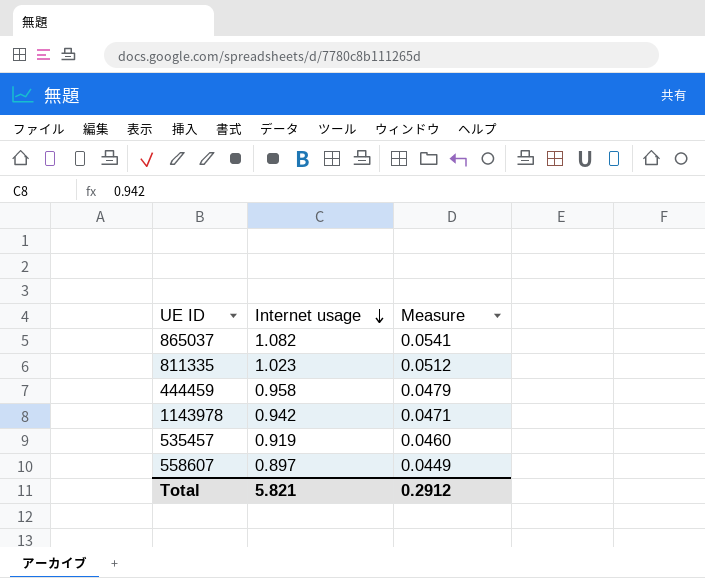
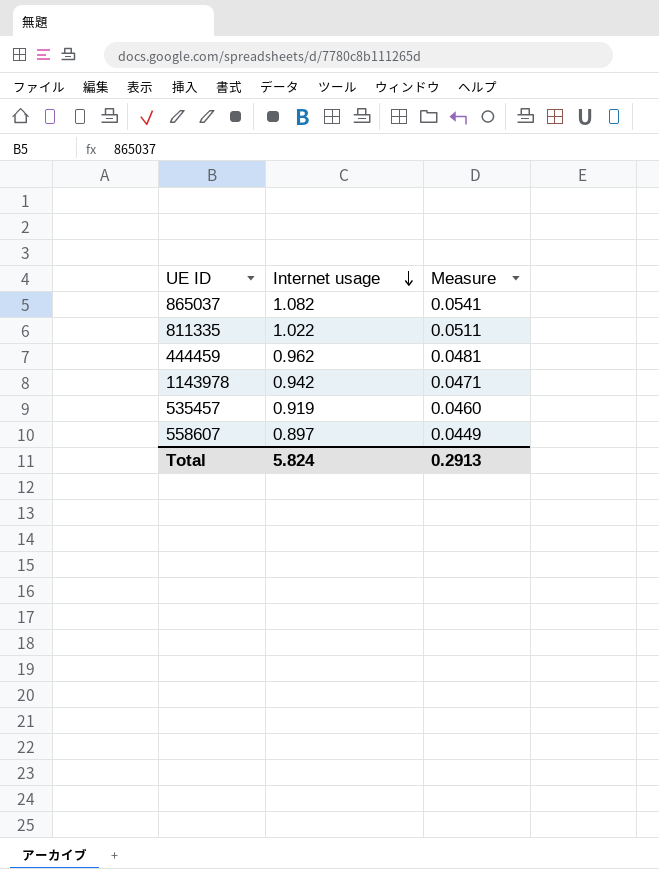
811335 | Internet usage: 1.023 -> 1.022
811335 | Measure: 0.0512 -> 0.0511
444459 | Internet usage: 0.958 -> 0.962
444459 | Measure: 0.0479 -> 0.0481
Total | Internet usage: 5.821 -> 5.824
Total | Measure: 0.2912 -> 0.2913

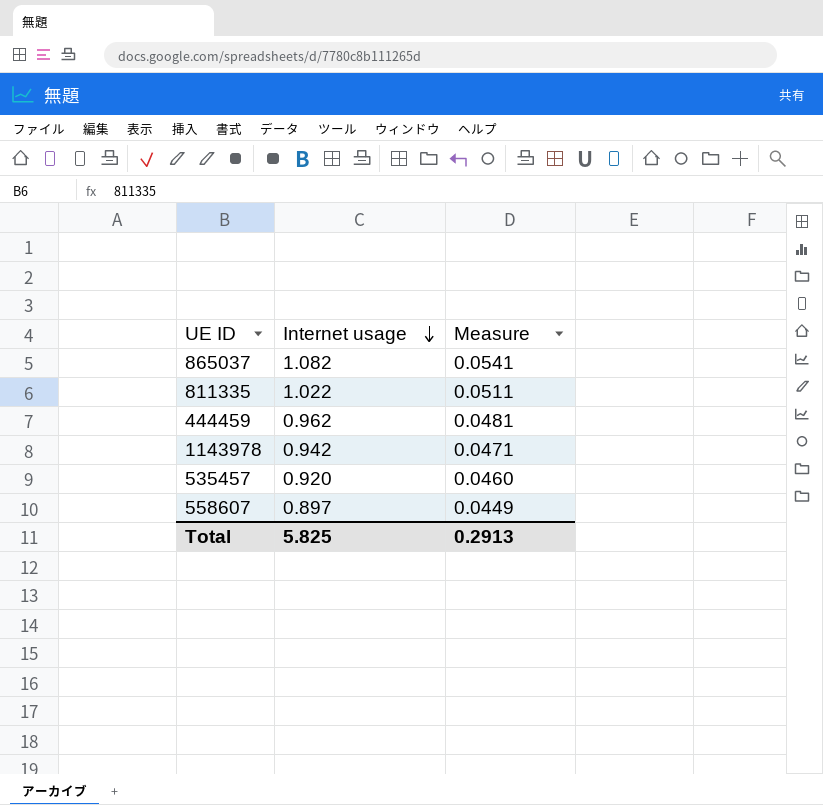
535457 | Internet usage: 0.919 -> 0.920
Total | Internet usage: 5.824 -> 5.825

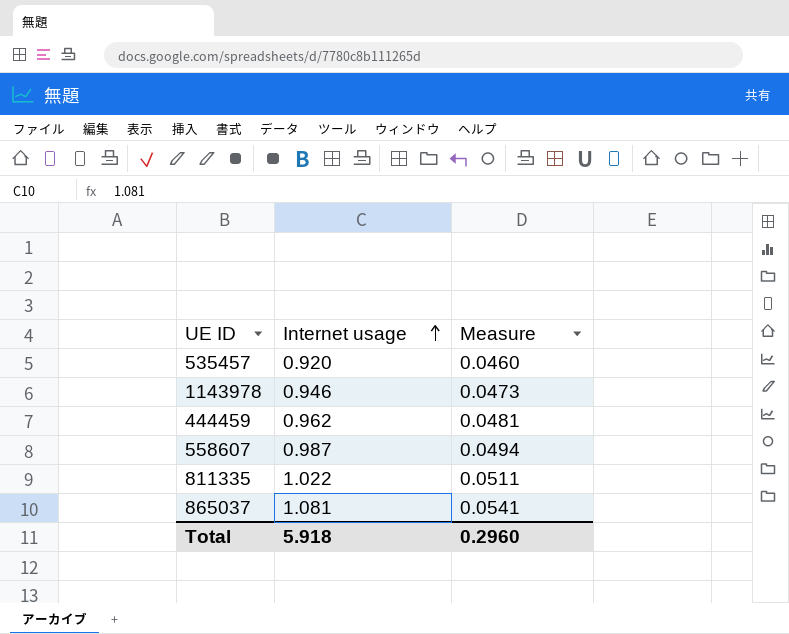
row order: Internet usage descending -> Internet usage ascending
1143978 | Internet usage: 0.942 -> 0.946
1143978 | Measure: 0.0471 -> 0.0473
558607 | Internet usage: 0.897 -> 0.987
558607 | Measure: 0.0449 -> 0.0494
865037 | Internet usage: 1.082 -> 1.081
Total | Internet usage: 5.825 -> 5.918
Total | Measure: 0.2913 -> 0.2960

